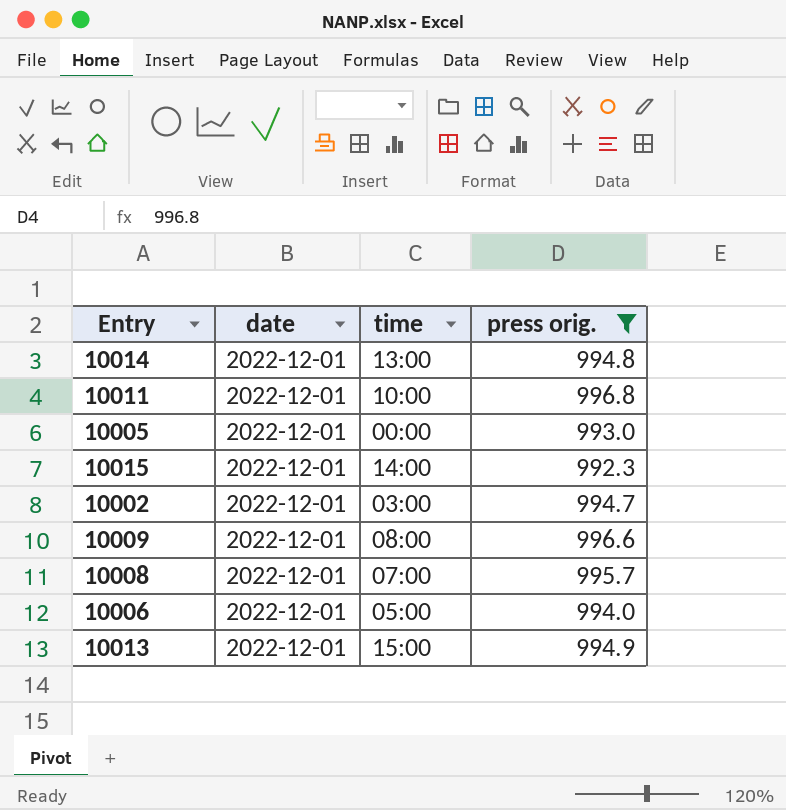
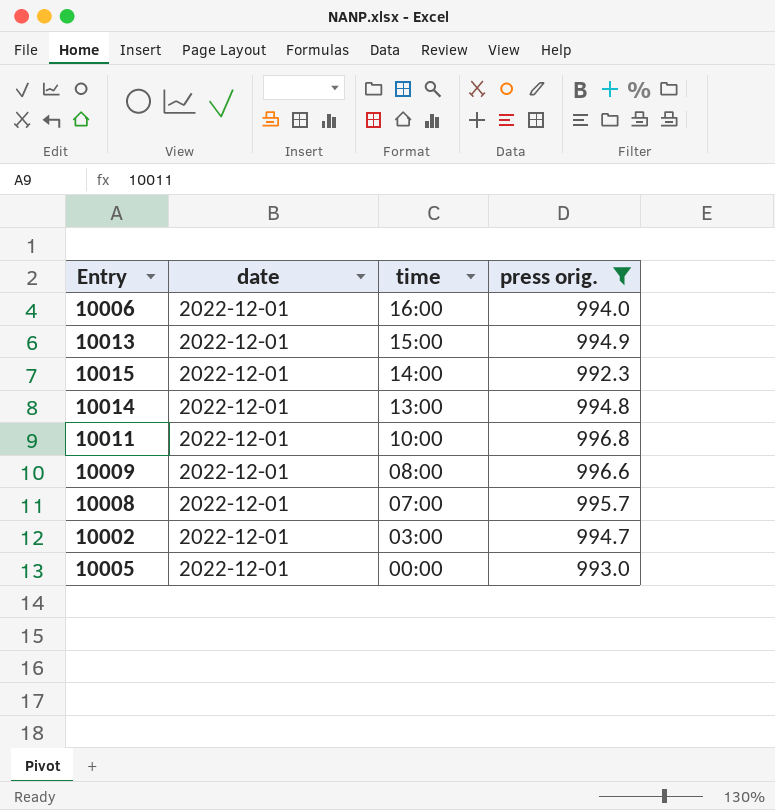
row order: none -> time descending
10006 | time: 05:00 -> 16:00

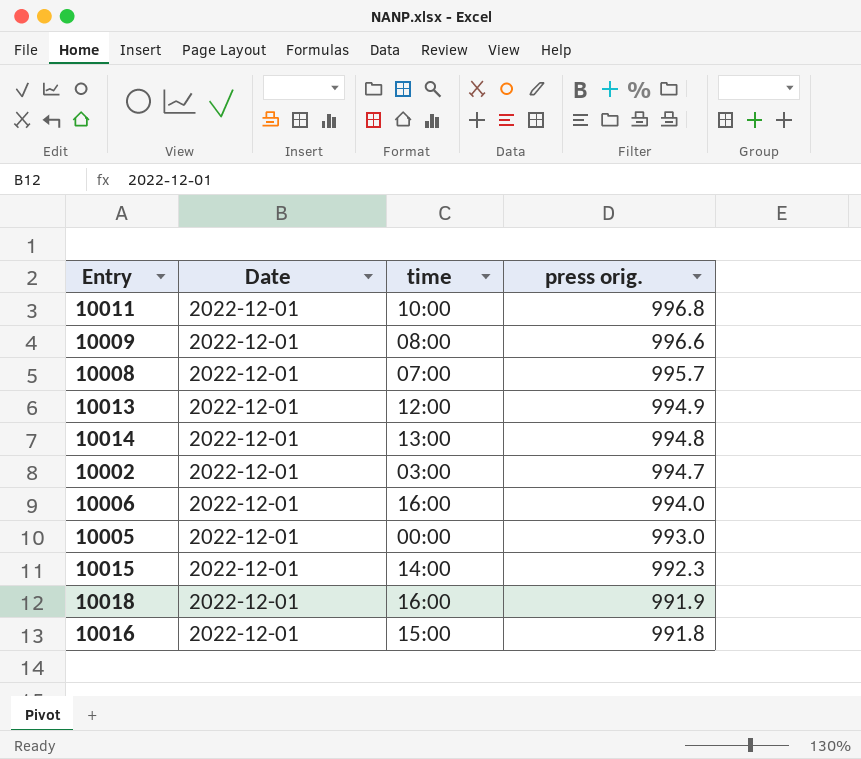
filter: press orig. >= 992.3 -> none
row order: time descending -> press orig. descending
column name: date -> Date
10013 | time: 15:00 -> 12:00

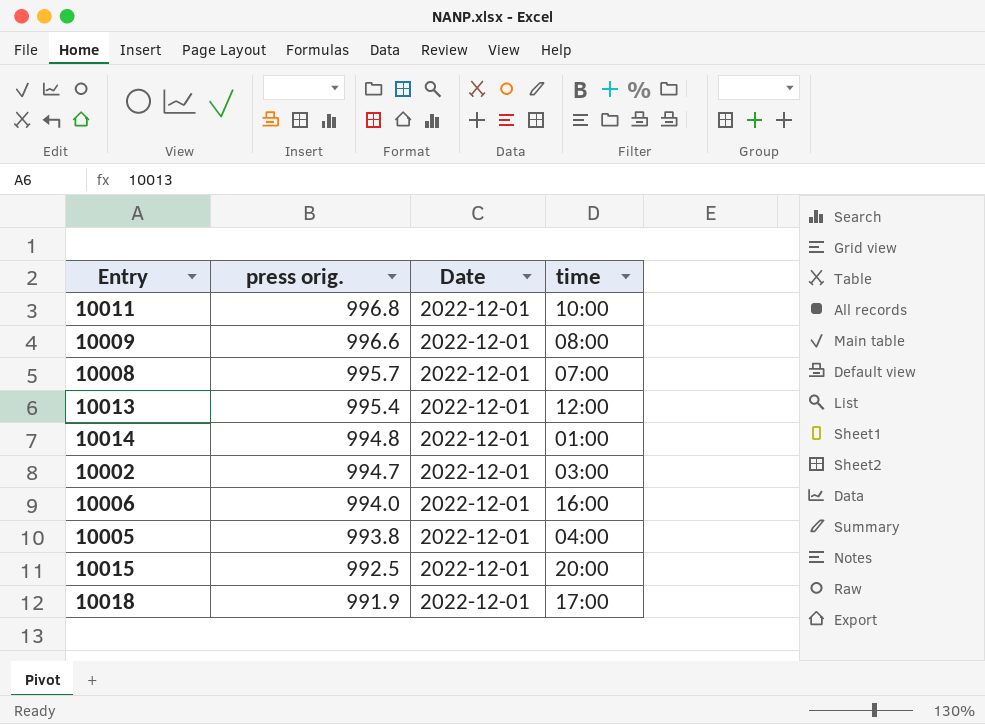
column press orig. | position: 4 -> 2
row 10016: 2022-12-01 | 15:00 | 991.8 -> none
10013 | press orig.: 994.9 -> 995.4
10014 | time: 13:00 -> 01:00
10005 | press orig.: 993.0 -> 993.8
10005 | time: 00:00 -> 04:00
10015 | press orig.: 992.3 -> 992.5
10015 | time: 14:00 -> 20:00
10018 | time: 16:00 -> 17:00

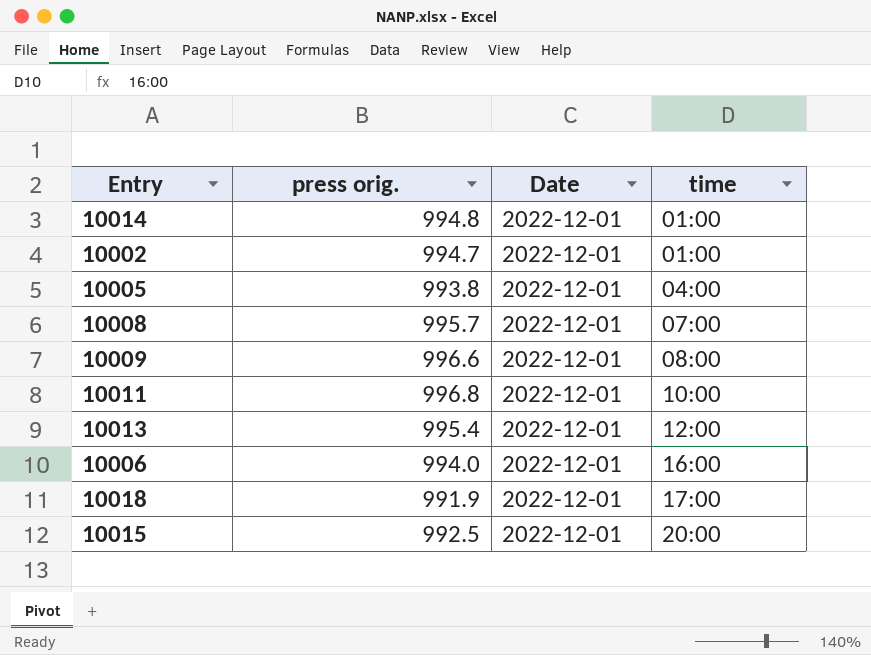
row order: press orig. descending -> time ascending
10002 | time: 03:00 -> 01:00

